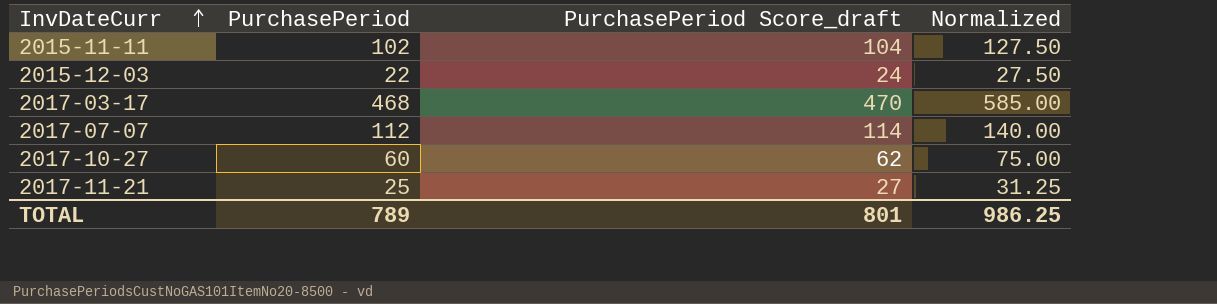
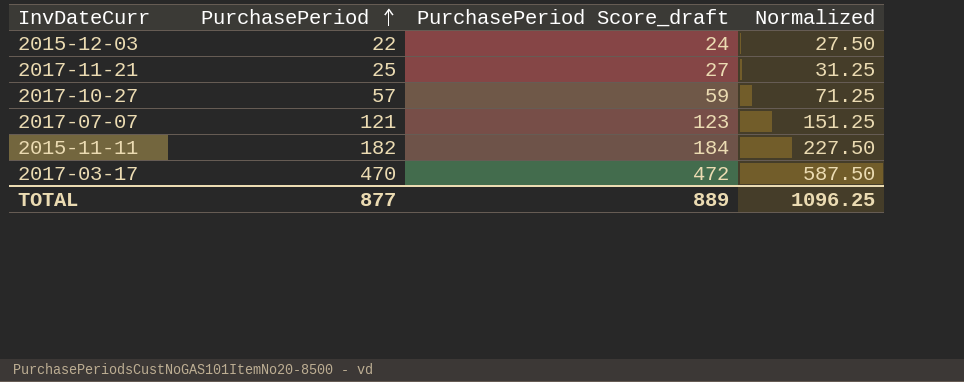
row order: InvDateCurr ascending -> PurchasePeriod ascending
2017-10-27 | PurchasePeriod: 60 -> 57
2017-10-27 | PurchasePeriod Score_draft: 62 -> 59
2017-10-27 | Normalized: 75.00 -> 71.25
2017-07-07 | PurchasePeriod: 112 -> 121
2017-07-07 | PurchasePeriod Score_draft: 114 -> 123
2017-07-07 | Normalized: 140.00 -> 151.25
2015-11-11 | PurchasePeriod: 102 -> 182
2015-11-11 | PurchasePeriod Score_draft: 104 -> 184
2015-11-11 | Normalized: 127.50 -> 227.50
2017-03-17 | PurchasePeriod: 468 -> 470
2017-03-17 | PurchasePeriod Score_draft: 470 -> 472
2017-03-17 | Normalized: 585.00 -> 587.50
TOTAL | PurchasePeriod: 789 -> 877
TOTAL | PurchasePeriod Score_draft: 801 -> 889
TOTAL | Normalized: 986.25 -> 1096.25

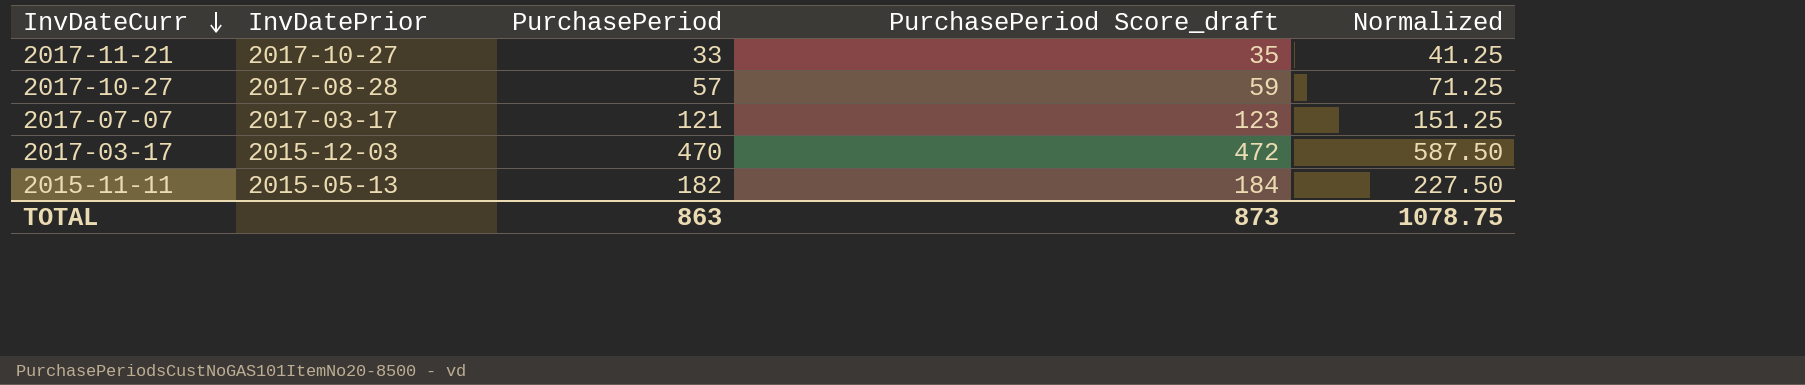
row order: PurchasePeriod ascending -> InvDateCurr descending
column InvDatePrior | position: none -> 2
row 2015-12-03: 22 | 24 | 27.50 -> none
2017-11-21 | PurchasePeriod: 25 -> 33
2017-11-21 | PurchasePeriod Score_draft: 27 -> 35
2017-11-21 | Normalized: 31.25 -> 41.25
TOTAL | PurchasePeriod: 877 -> 863
TOTAL | PurchasePeriod Score_draft: 889 -> 873
TOTAL | Normalized: 1096.25 -> 1078.75

